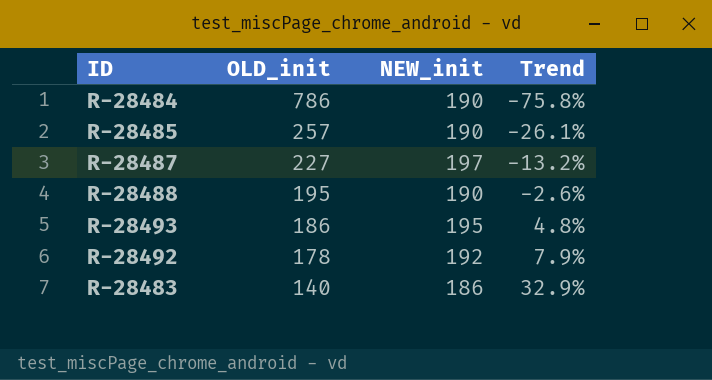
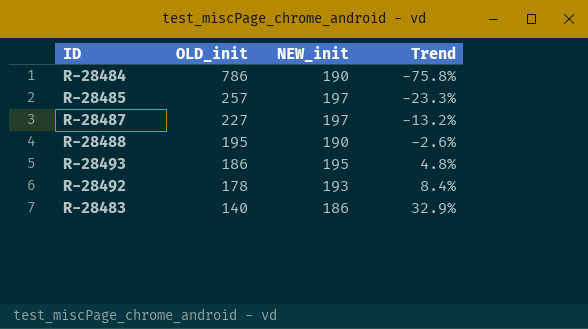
R-28485 | NEW_init: 190 -> 197
R-28485 | Trend: -26.1% -> -23.3%
R-28492 | NEW_init: 192 -> 193
R-28492 | Trend: 7.9% -> 8.4%

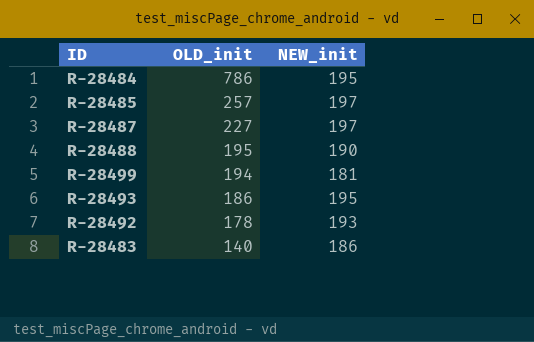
column Trend | formula: ([NEW_init] - [OLD_init]) / [OLD_init] -> none
R-28484 | NEW_init: 190 -> 195
row R-28499: none -> 194 | 181

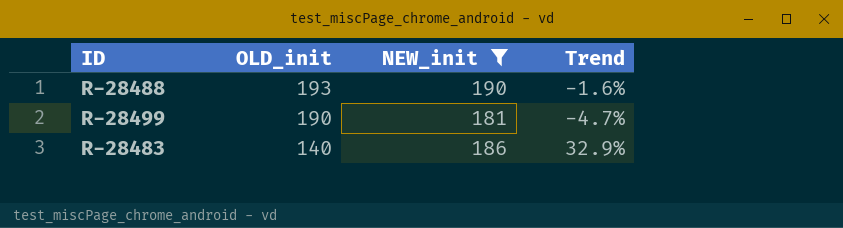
filter: none -> NEW_init <= 190
column Trend | formula: none -> ([NEW_init] - [OLD_init]) / [OLD_init]
R-28488 | OLD_init: 195 -> 193
R-28499 | OLD_init: 194 -> 190

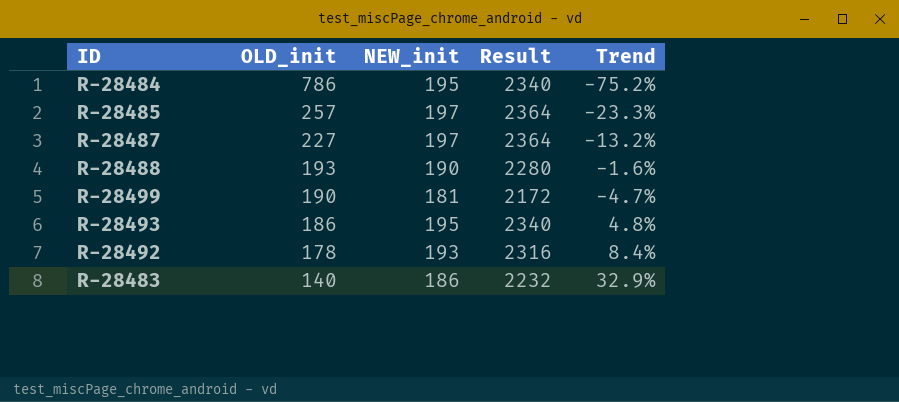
filter: NEW_init <= 190 -> none
column Result | formula: none -> [NEW_init] * 12

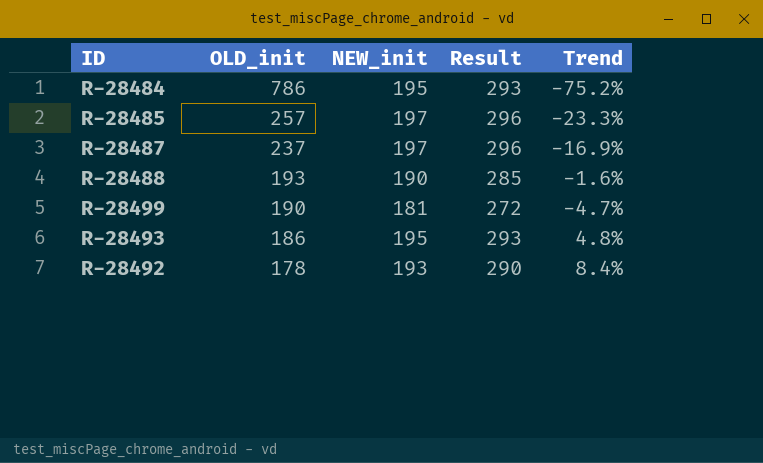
column Result | formula: [NEW_init] * 12 -> [NEW_init] * 1.5
row R-28483: 140 | 186 | 2232 | 32.9% -> none
R-28487 | OLD_init: 227 -> 237
R-28487 | Trend: -13.2% -> -16.9%

